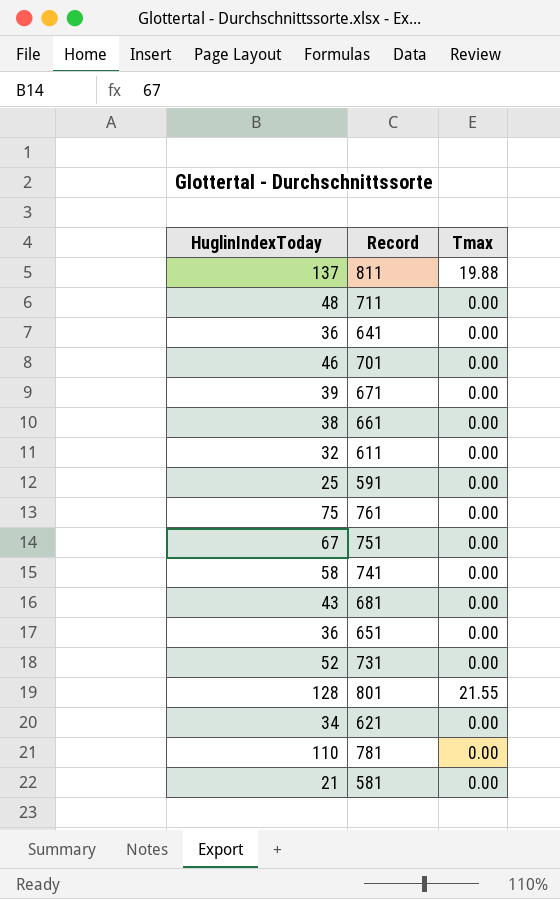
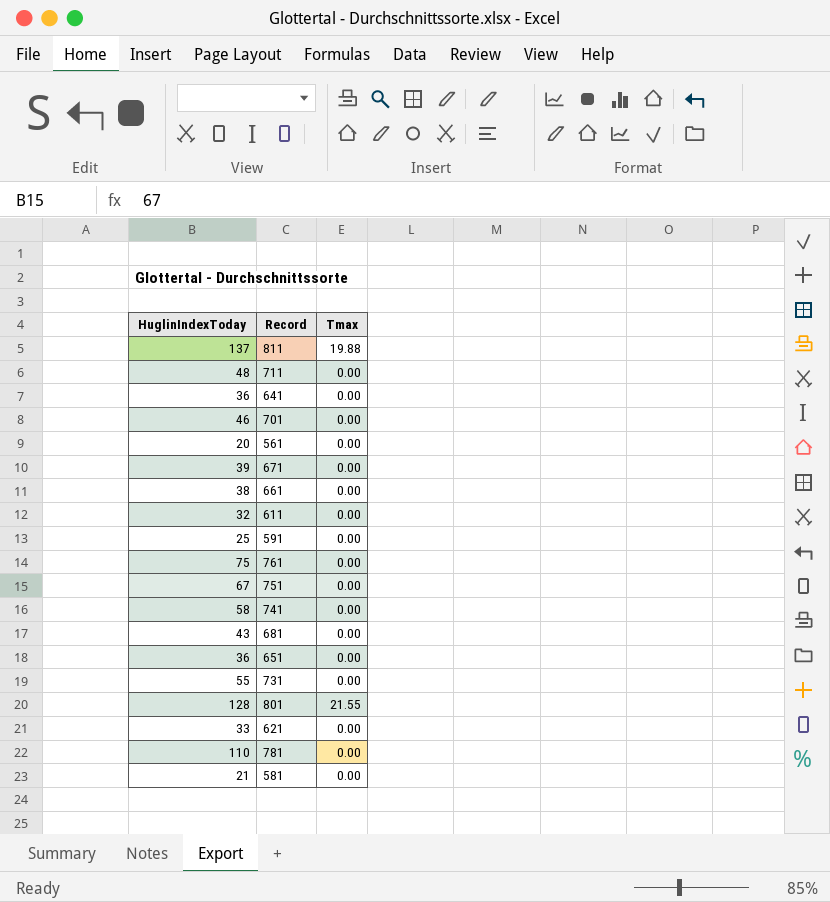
row 561: none -> 20 | 0.00
731 | HuglinIndexToday: 52 -> 55
621 | HuglinIndexToday: 34 -> 33

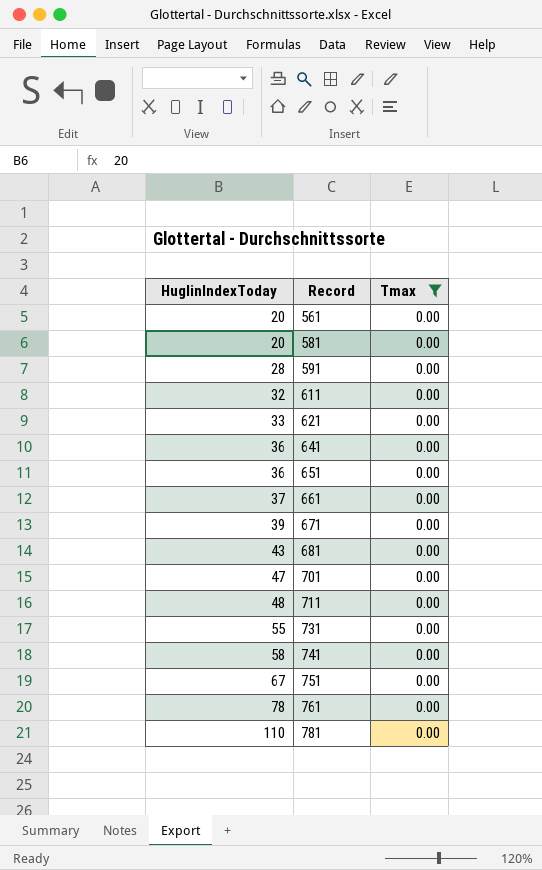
filter: none -> Tmax = 0.00
row order: none -> HuglinIndexToday ascending
581 | HuglinIndexToday: 21 -> 20
591 | HuglinIndexToday: 25 -> 28
661 | HuglinIndexToday: 38 -> 37
701 | HuglinIndexToday: 46 -> 47
761 | HuglinIndexToday: 75 -> 78

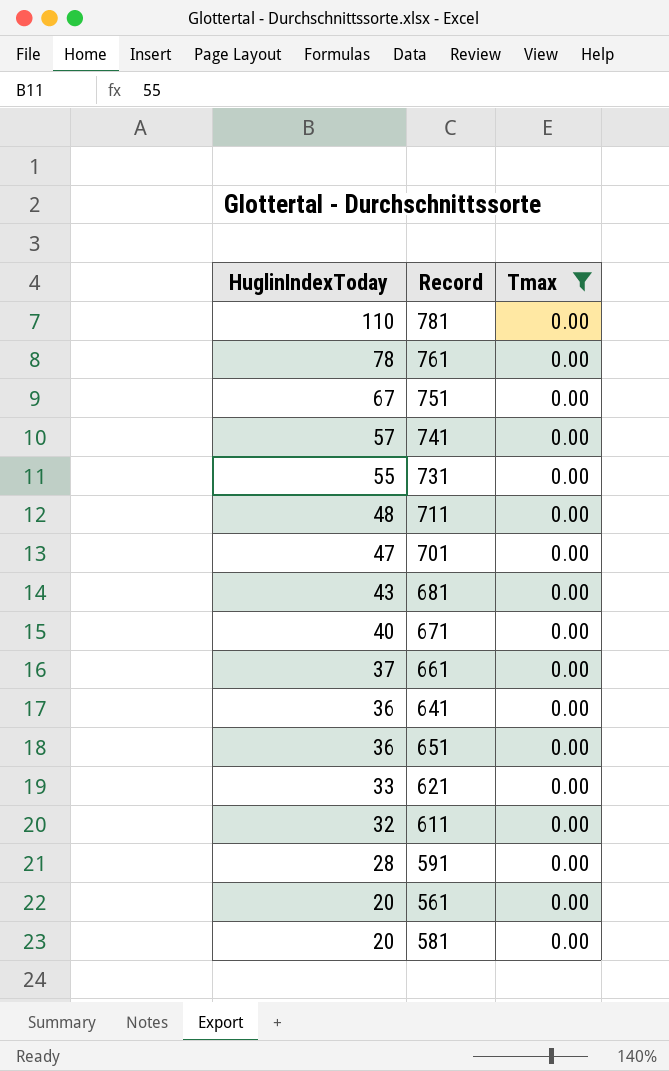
row order: HuglinIndexToday ascending -> HuglinIndexToday descending
741 | HuglinIndexToday: 58 -> 57
671 | HuglinIndexToday: 39 -> 40

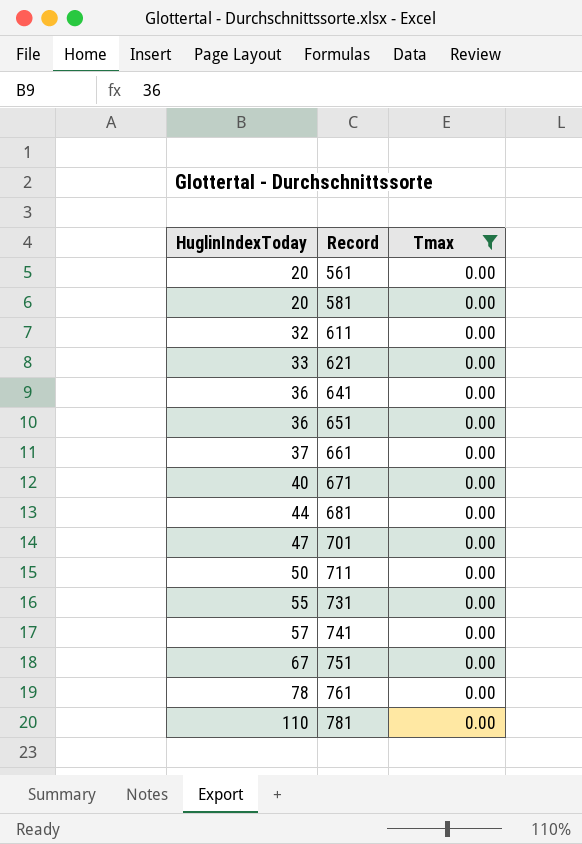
row order: HuglinIndexToday descending -> HuglinIndexToday ascending
row 591: 28 | 0.00 -> none
681 | HuglinIndexToday: 43 -> 44
711 | HuglinIndexToday: 48 -> 50

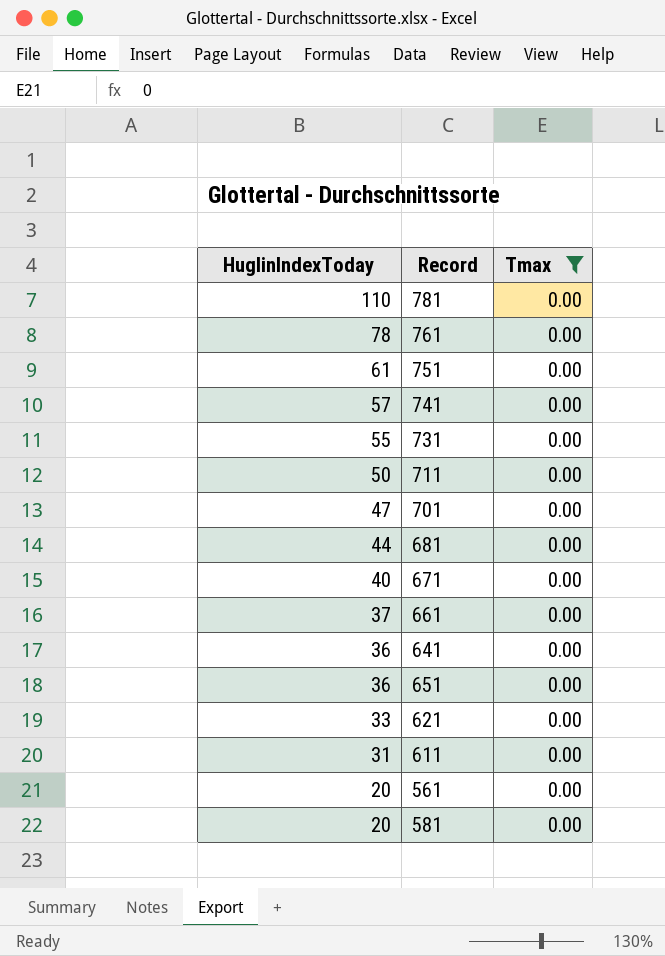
row order: HuglinIndexToday ascending -> HuglinIndexToday descending
751 | HuglinIndexToday: 67 -> 61
611 | HuglinIndexToday: 32 -> 31

